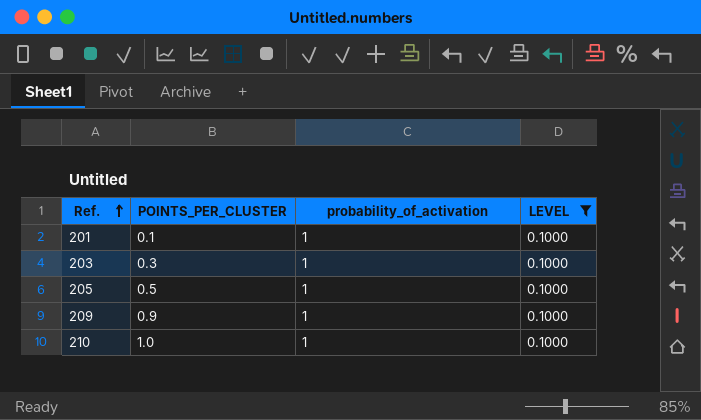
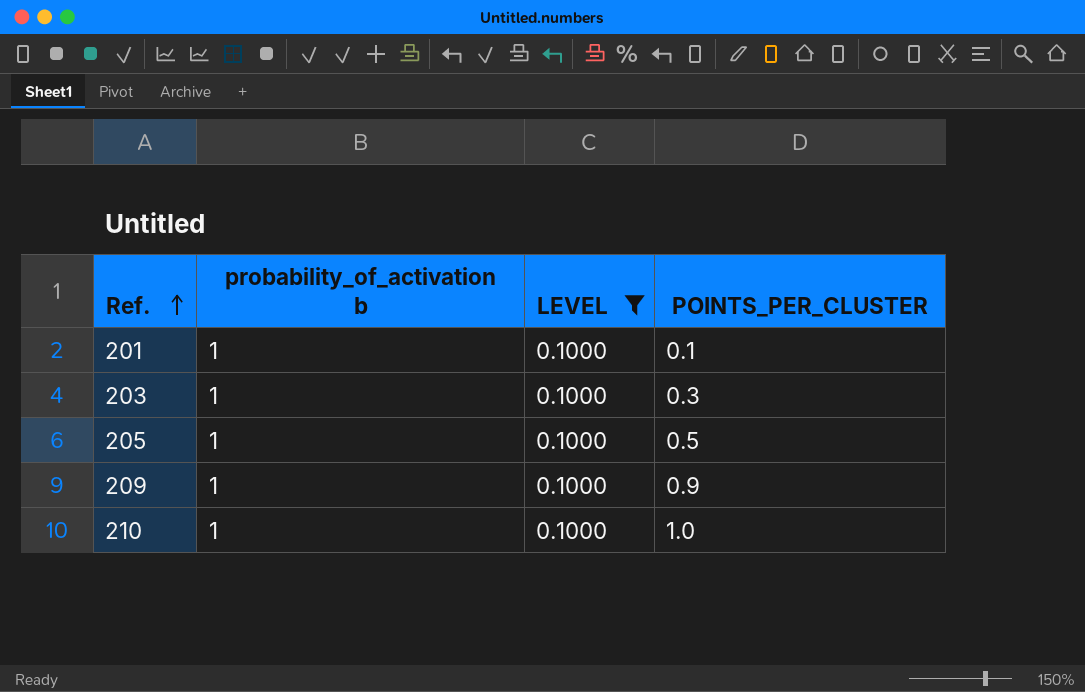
column name: probability_of_activation -> probability_of_activation b
column POINTS_PER_CLUSTER | position: 2 -> 4

